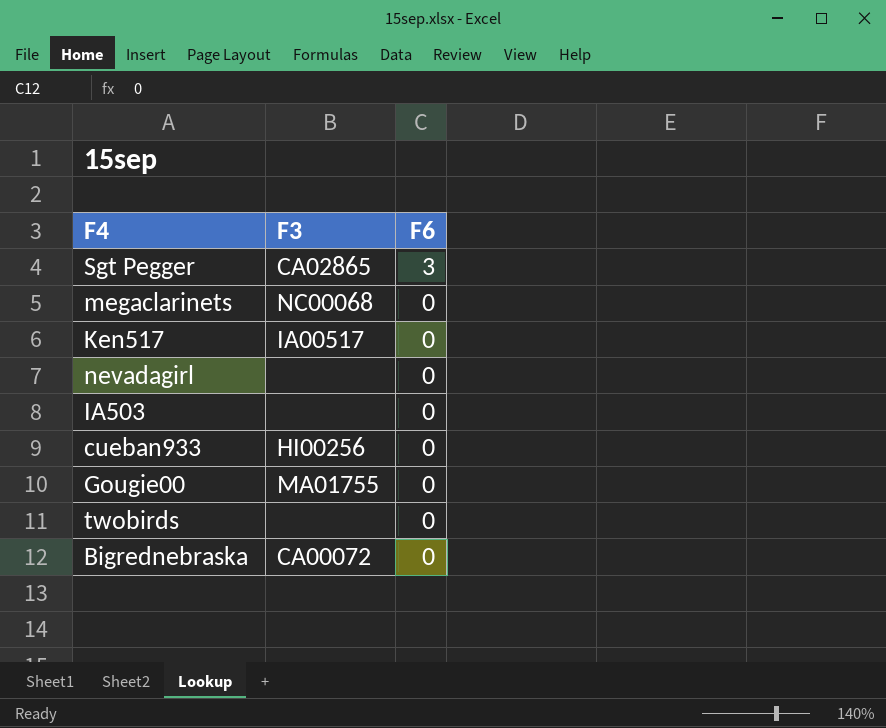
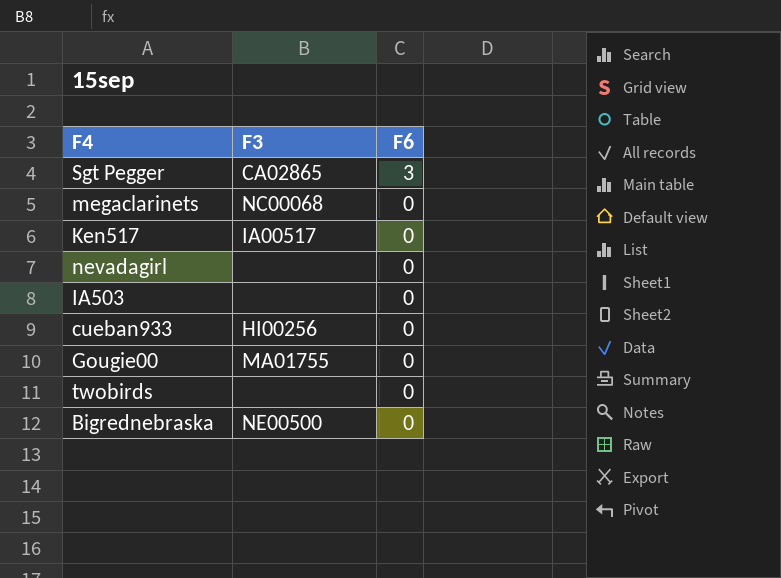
Bigrednebraska | F3: CA00072 -> NE00500

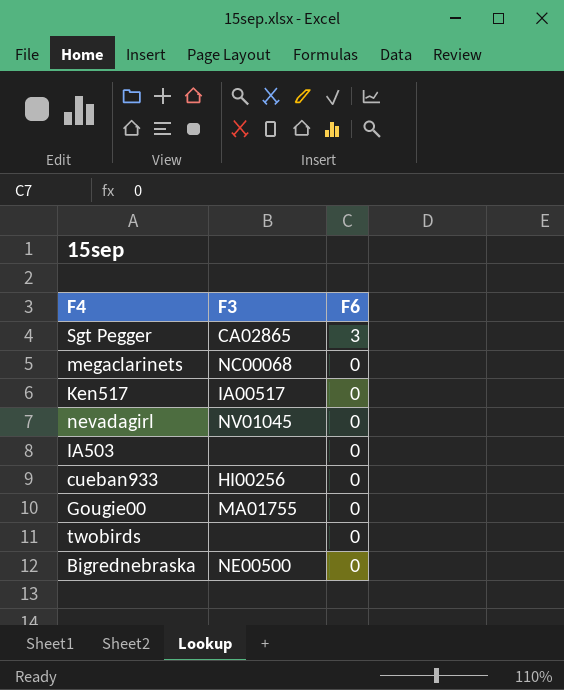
nevadagirl | F3: none -> NV01045

